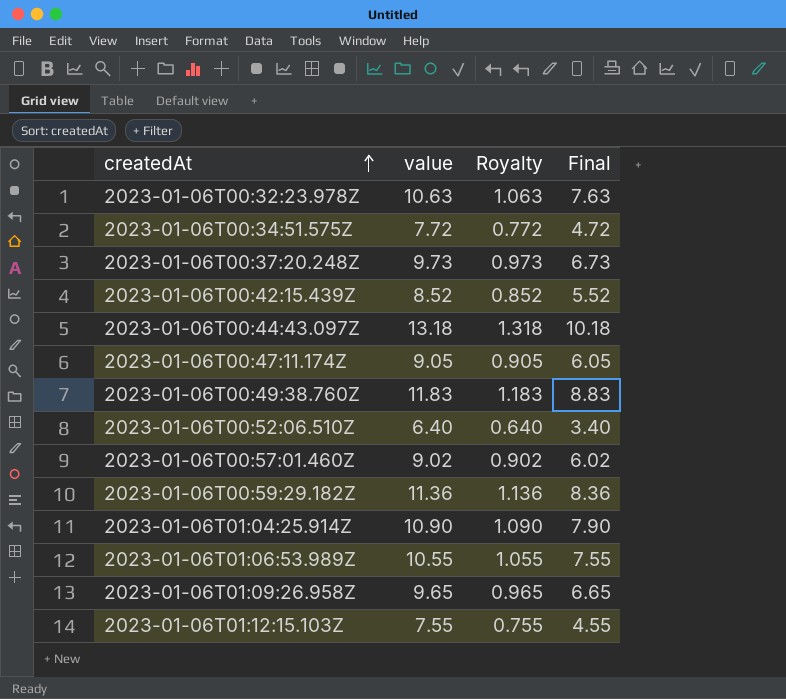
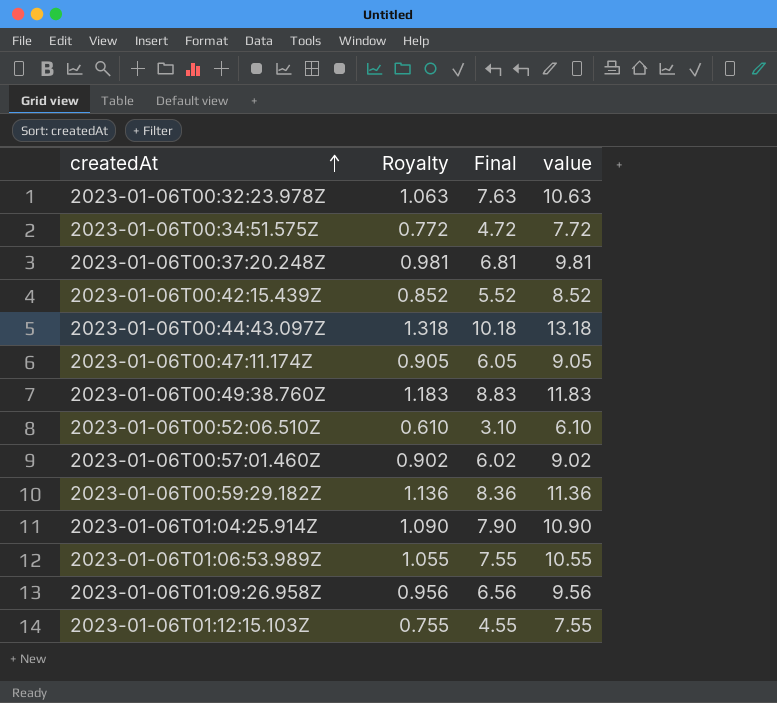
column value | position: 2 -> 4
2023-01-06T00:37:20.248Z | Royalty: 0.973 -> 0.981
2023-01-06T00:37:20.248Z | Final: 6.73 -> 6.81
2023-01-06T00:37:20.248Z | value: 9.73 -> 9.81
2023-01-06T00:52:06.510Z | Royalty: 0.640 -> 0.610
2023-01-06T00:52:06.510Z | Final: 3.40 -> 3.10
2023-01-06T00:52:06.510Z | value: 6.40 -> 6.10
2023-01-06T01:09:26.958Z | Royalty: 0.965 -> 0.956
2023-01-06T01:09:26.958Z | Final: 6.65 -> 6.56
2023-01-06T01:09:26.958Z | value: 9.65 -> 9.56

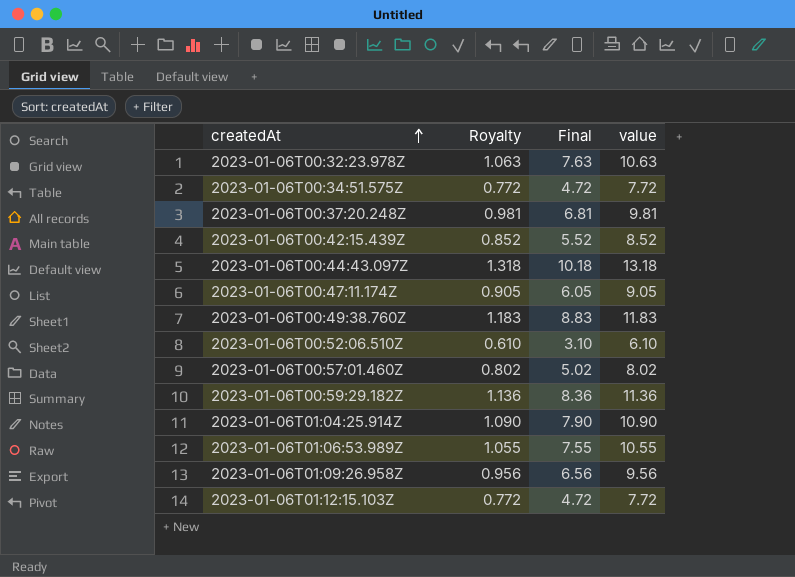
2023-01-06T00:57:01.460Z | Royalty: 0.902 -> 0.802
2023-01-06T00:57:01.460Z | Final: 6.02 -> 5.02
2023-01-06T00:57:01.460Z | value: 9.02 -> 8.02
2023-01-06T01:12:15.103Z | Royalty: 0.755 -> 0.772
2023-01-06T01:12:15.103Z | Final: 4.55 -> 4.72
2023-01-06T01:12:15.103Z | value: 7.55 -> 7.72

